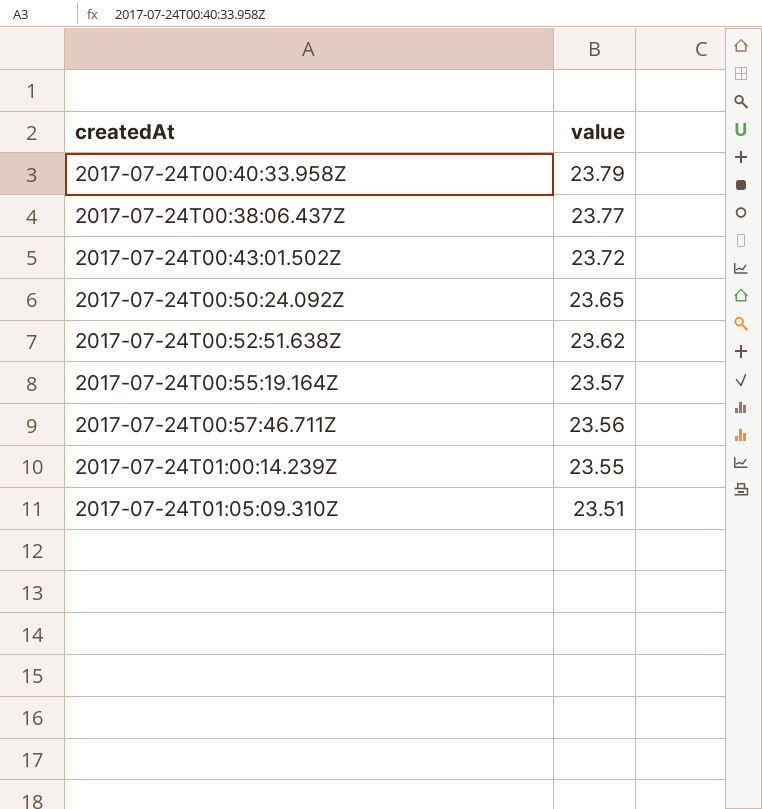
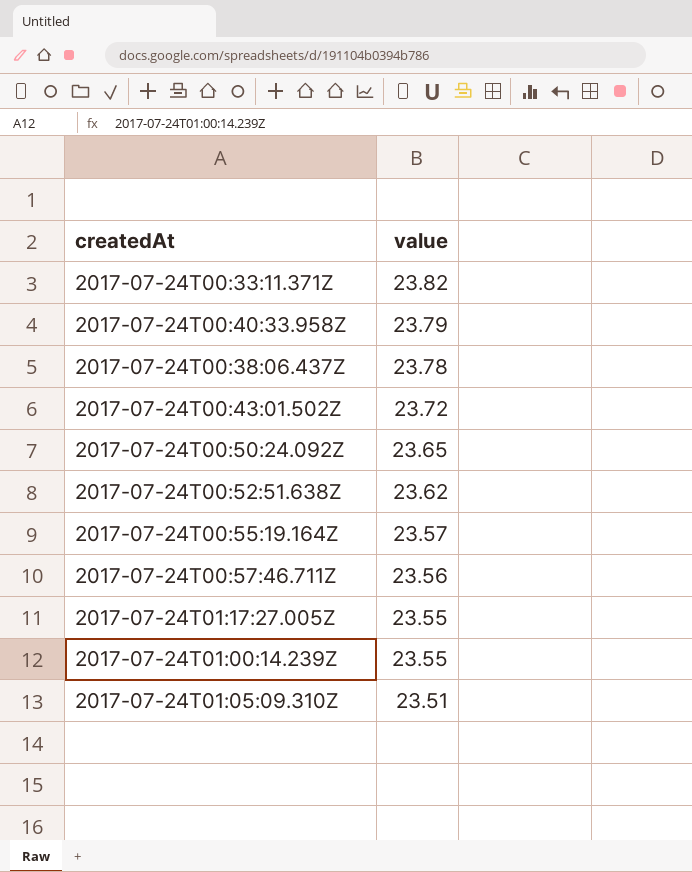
row 2017-07-24T00:33:11.371Z: none -> 23.82
2017-07-24T00:38:06.437Z | value: 23.77 -> 23.78
row 2017-07-24T01:17:27.005Z: none -> 23.55

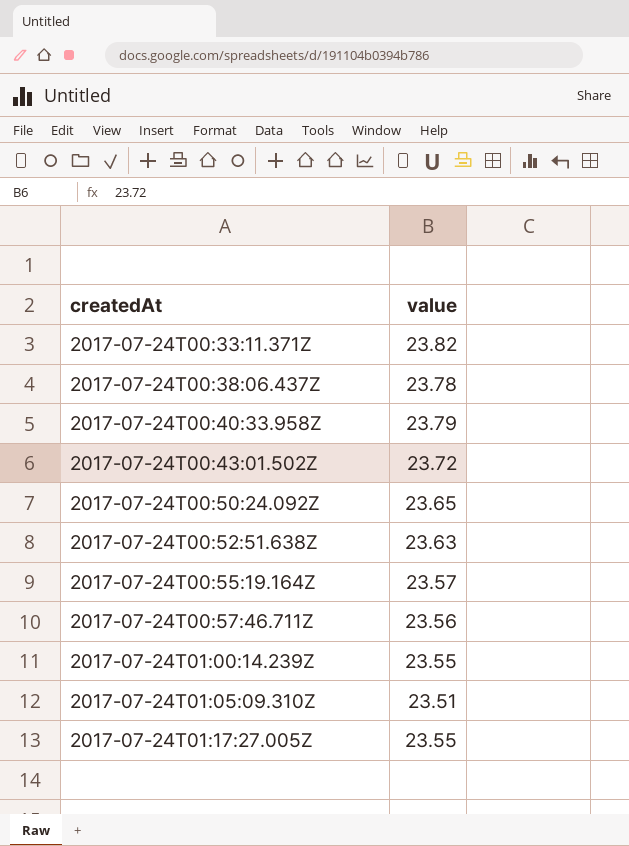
row order: value descending -> createdAt ascending
2017-07-24T00:52:51.638Z | value: 23.62 -> 23.63

